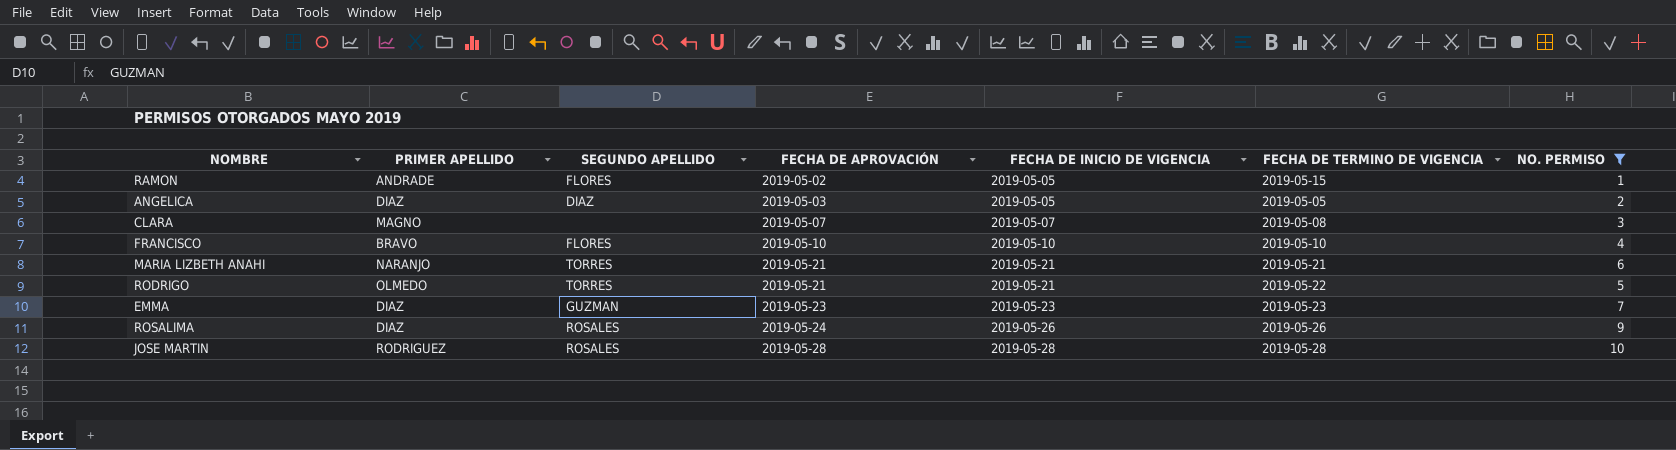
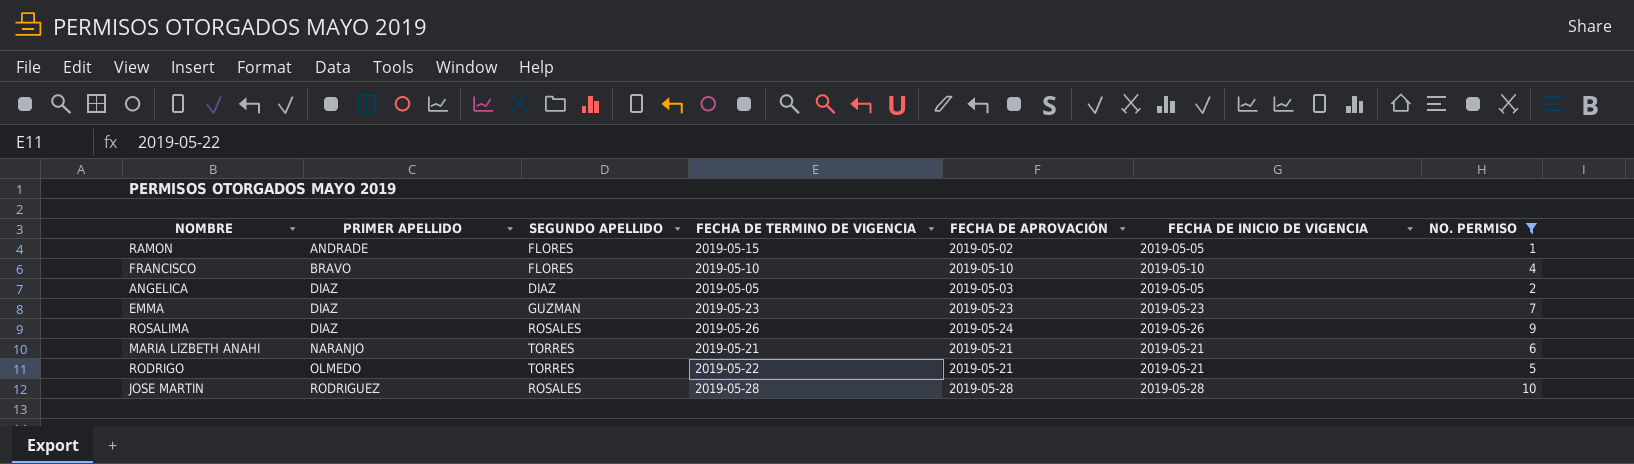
row order: FECHA DE APROVACIÓN ascending -> PRIMER APELLIDO ascending
column FECHA DE TERMINO DE VIGENCIA | position: 6 -> 4
row CLARA: MAGNO | none | 2019-05-07 | 2019-05-07 | 2019-05-08 | 3 -> none

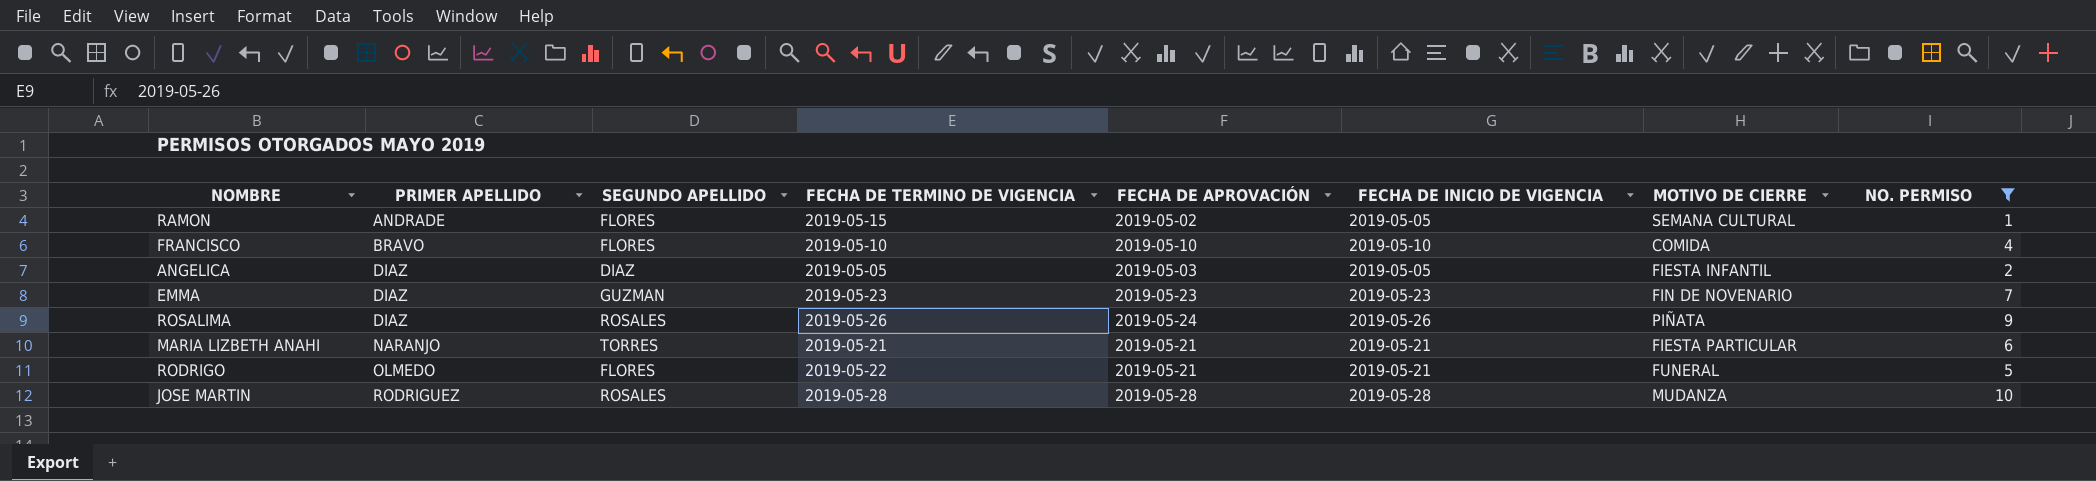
column MOTIVO DE CIERRE | position: none -> 7
RODRIGO | SEGUNDO APELLIDO: TORRES -> FLORES

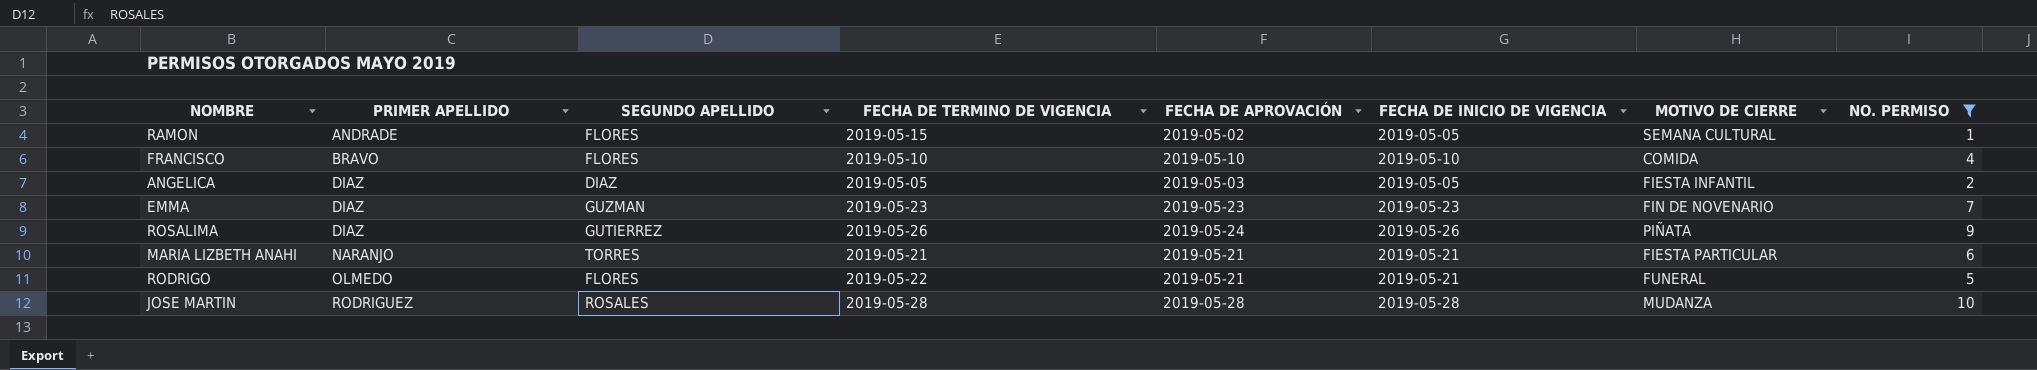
ROSALIMA | SEGUNDO APELLIDO: ROSALES -> GUTIERREZ

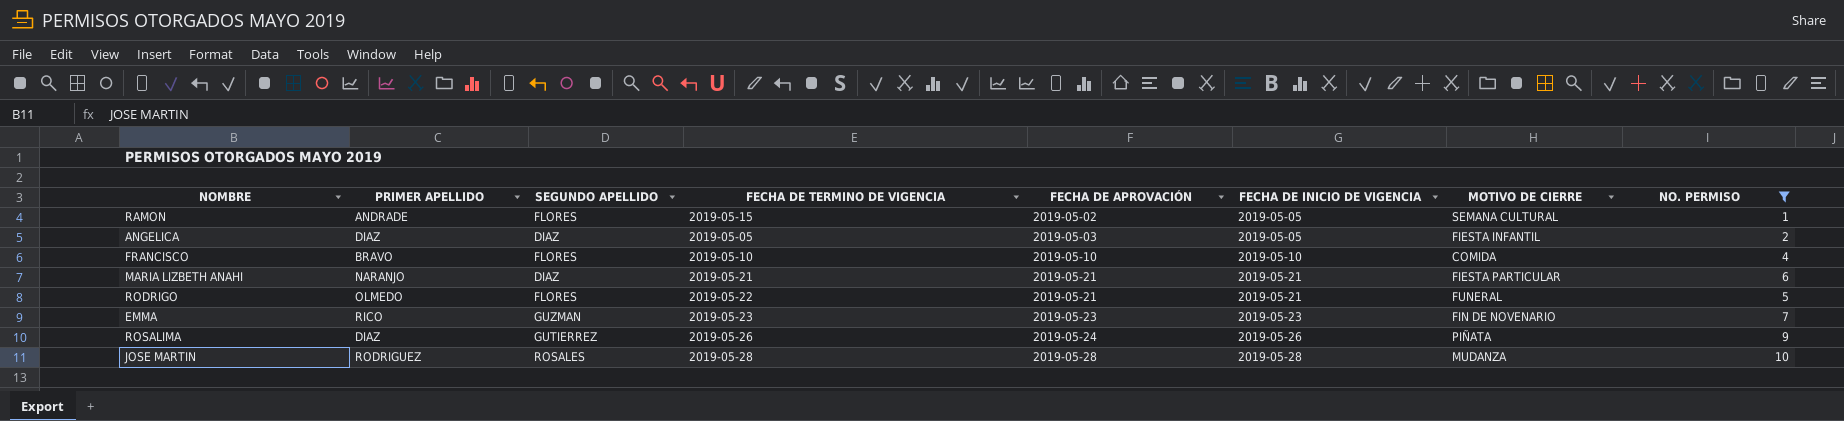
row order: PRIMER APELLIDO ascending -> FECHA DE APROVACIÓN ascending
MARIA LIZBETH ANAHI | SEGUNDO APELLIDO: TORRES -> DIAZ
EMMA | PRIMER APELLIDO: DIAZ -> RICO

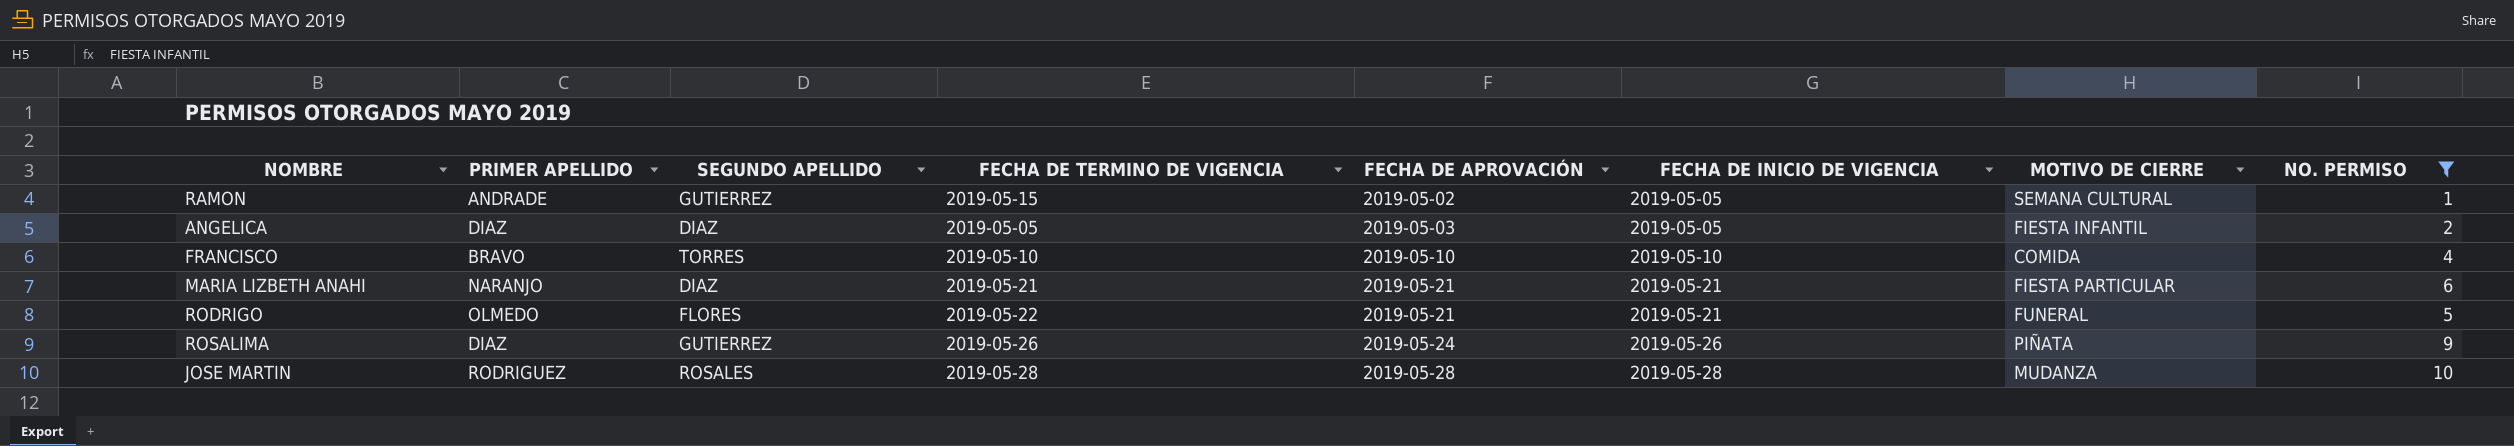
row EMMA: RICO | GUZMAN | 2019-05-23 | 2019-05-23 | 2019-05-23 | FIN DE NOVENARIO | 7 -> none
RAMON | SEGUNDO APELLIDO: FLORES -> GUTIERREZ
FRANCISCO | SEGUNDO APELLIDO: FLORES -> TORRES

